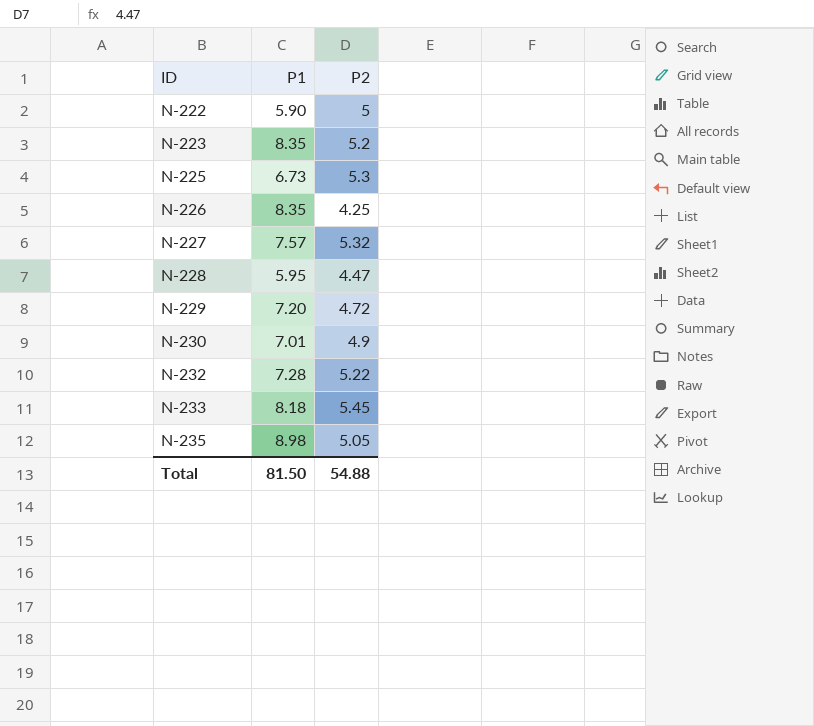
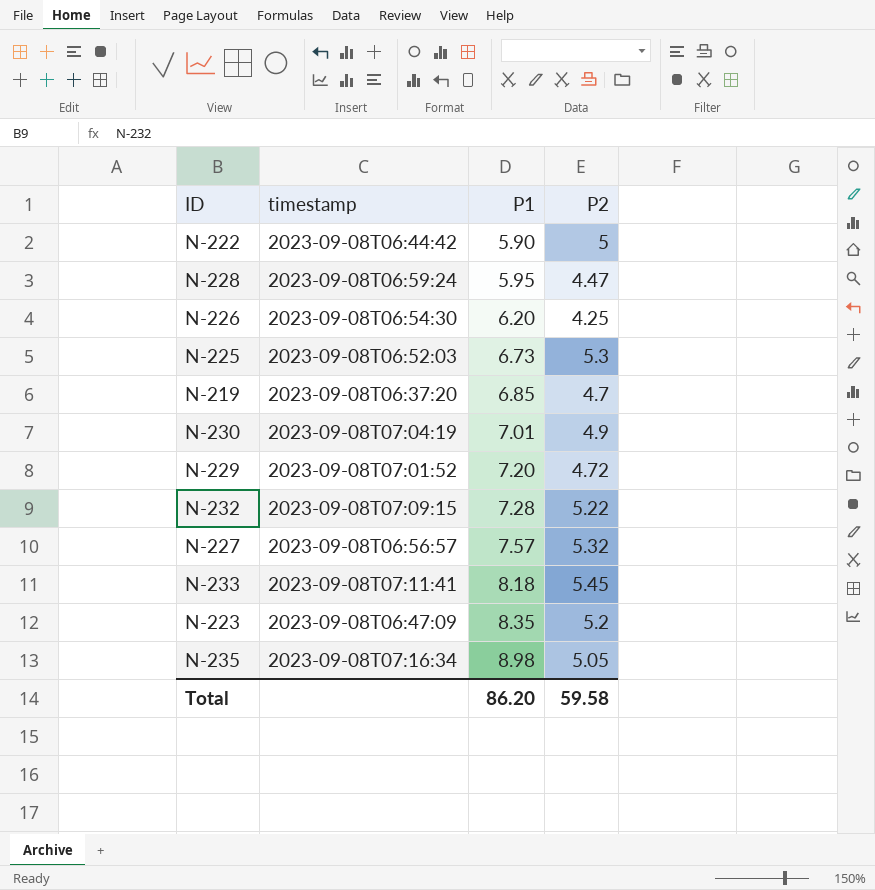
row order: ID ascending -> P1 ascending
column timestamp | position: none -> 2
N-226 | P1: 8.35 -> 6.20
row N-219: none -> 2023-09-08T06:37:20 | 6.85 | 4.7
Total | P1: 81.50 -> 86.20
Total | P2: 54.88 -> 59.58

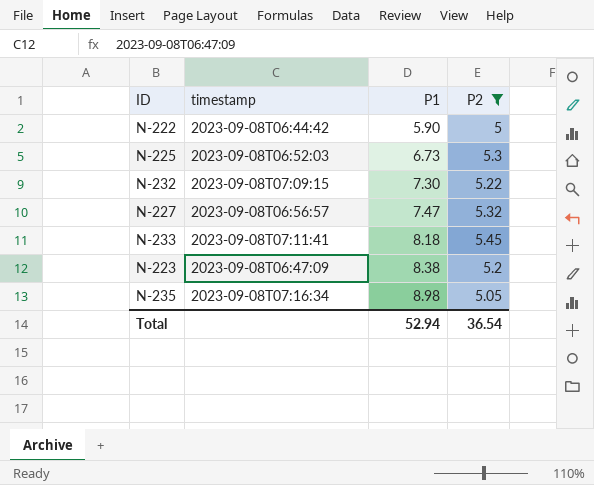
filter: none -> P2 >= 5
N-232 | P1: 7.28 -> 7.30
N-227 | P1: 7.57 -> 7.47
N-223 | P1: 8.35 -> 8.38
Total | P1: 86.20 -> 52.94
Total | P2: 59.58 -> 36.54

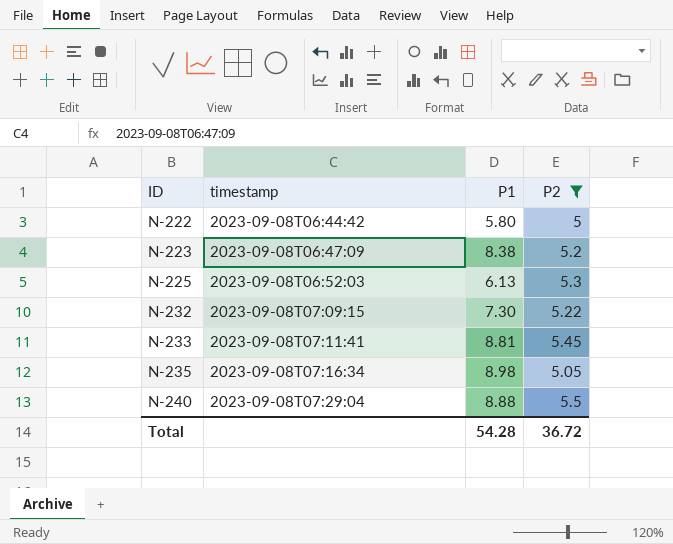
row order: P1 ascending -> ID ascending
row N-227: 2023-09-08T06:56:57 | 7.47 | 5.32 -> none
N-222 | P1: 5.90 -> 5.80
N-225 | P1: 6.73 -> 6.13
N-233 | P1: 8.18 -> 8.81
row N-240: none -> 2023-09-08T07:29:04 | 8.88 | 5.5
Total | P1: 52.94 -> 54.28
Total | P2: 36.54 -> 36.72

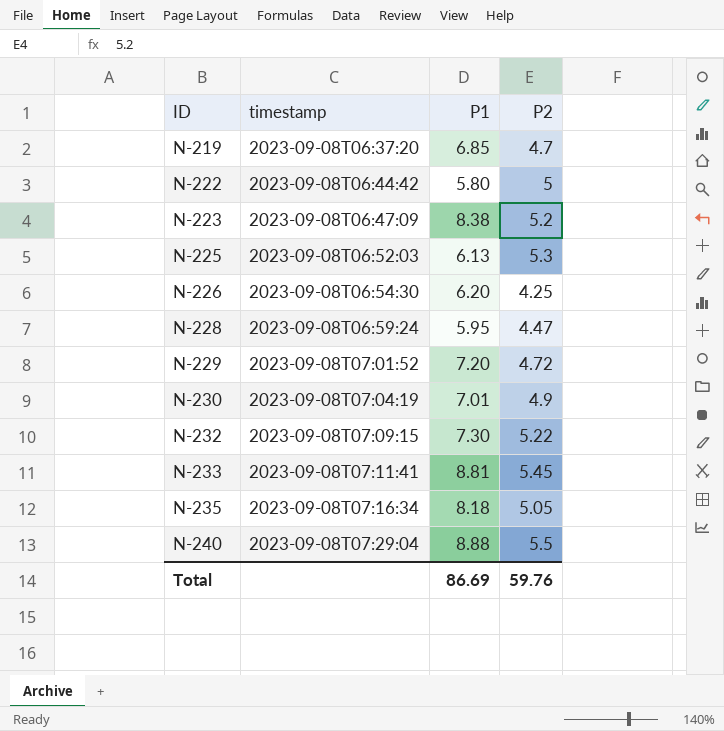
filter: P2 >= 5 -> none
N-235 | P1: 8.98 -> 8.18
Total | P1: 54.28 -> 86.69
Total | P2: 36.72 -> 59.76

